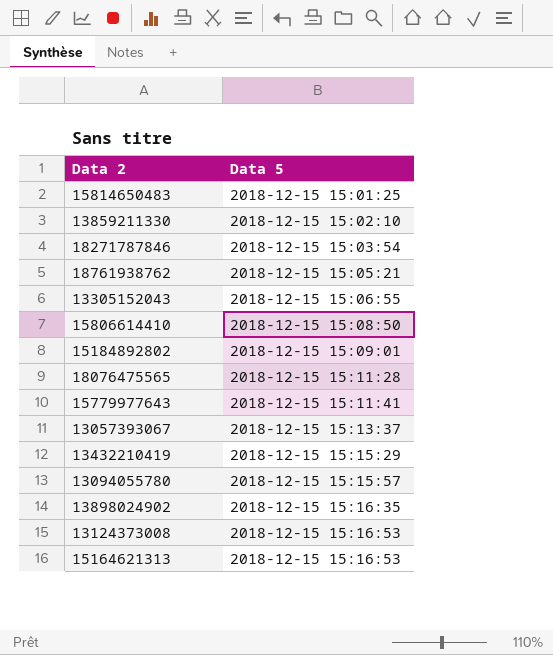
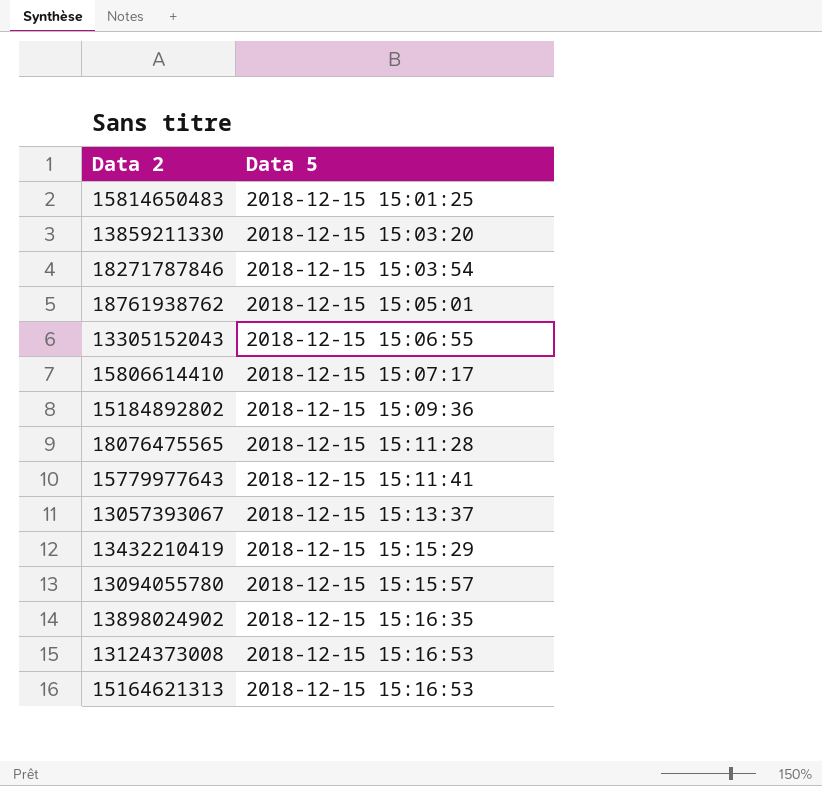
13859211330 | Data 5: 2018-12-15 15:02:10 -> 2018-12-15 15:03:20
18761938762 | Data 5: 2018-12-15 15:05:21 -> 2018-12-15 15:05:01
15806614410 | Data 5: 2018-12-15 15:08:50 -> 2018-12-15 15:07:17
15184892802 | Data 5: 2018-12-15 15:09:01 -> 2018-12-15 15:09:36

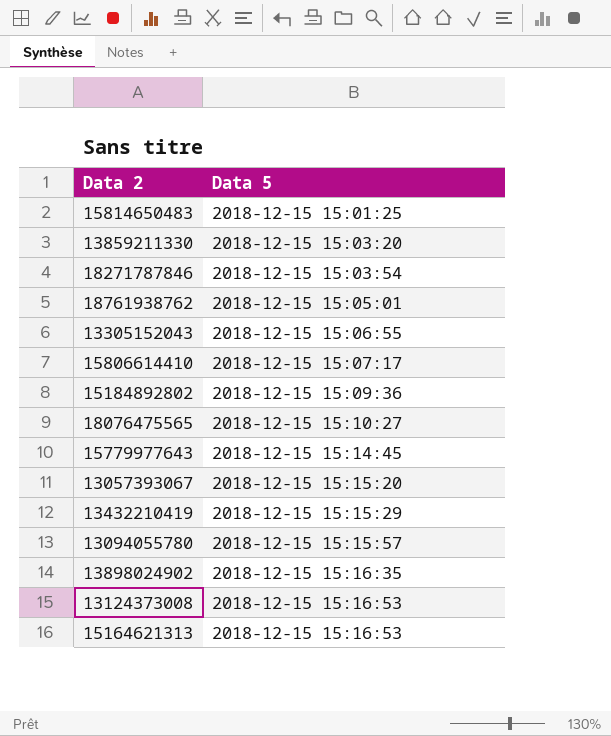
18076475565 | Data 5: 2018-12-15 15:11:28 -> 2018-12-15 15:10:27
15779977643 | Data 5: 2018-12-15 15:11:41 -> 2018-12-15 15:14:45
13057393067 | Data 5: 2018-12-15 15:13:37 -> 2018-12-15 15:15:20

